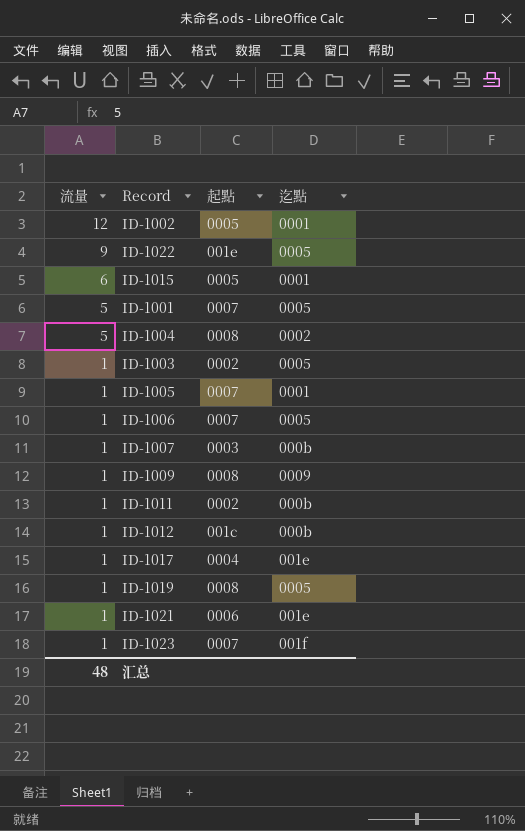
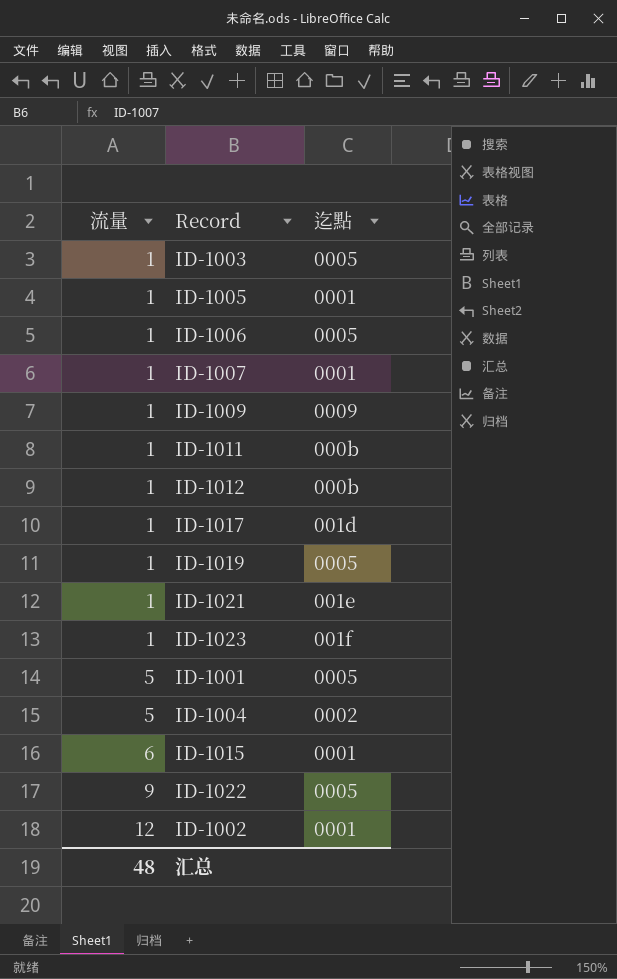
row order: 流量 descending -> 流量 ascending
column 起點 | position: 3 -> none
ID-1007 | 迄點: 000b -> 0001
ID-1017 | 迄點: 001e -> 001d

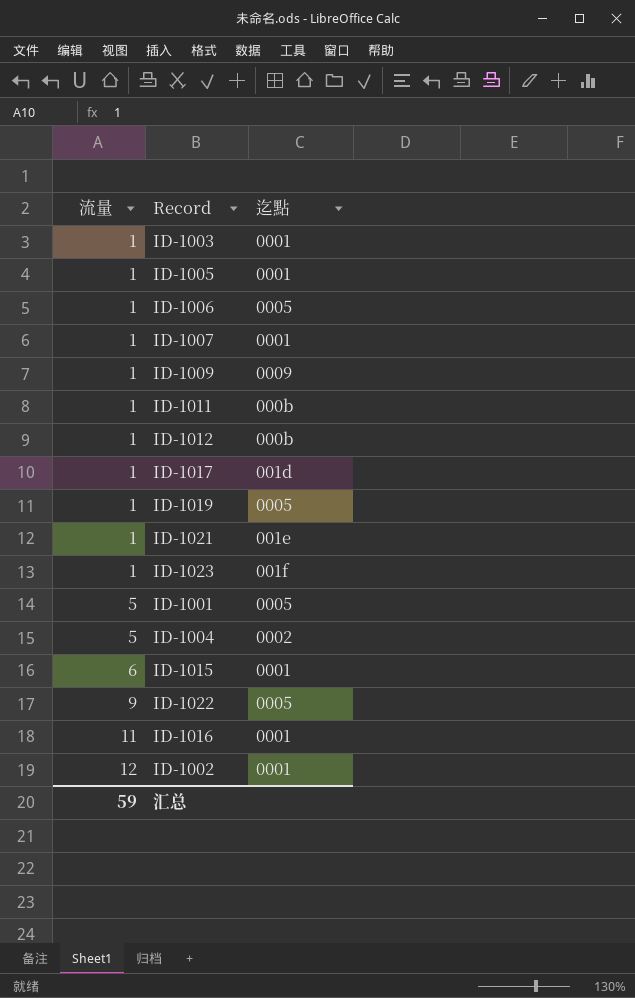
ID-1003 | 迄點: 0005 -> 0001
row ID-1016: none -> 11 | 0001
汇总 | 流量: 48 -> 59

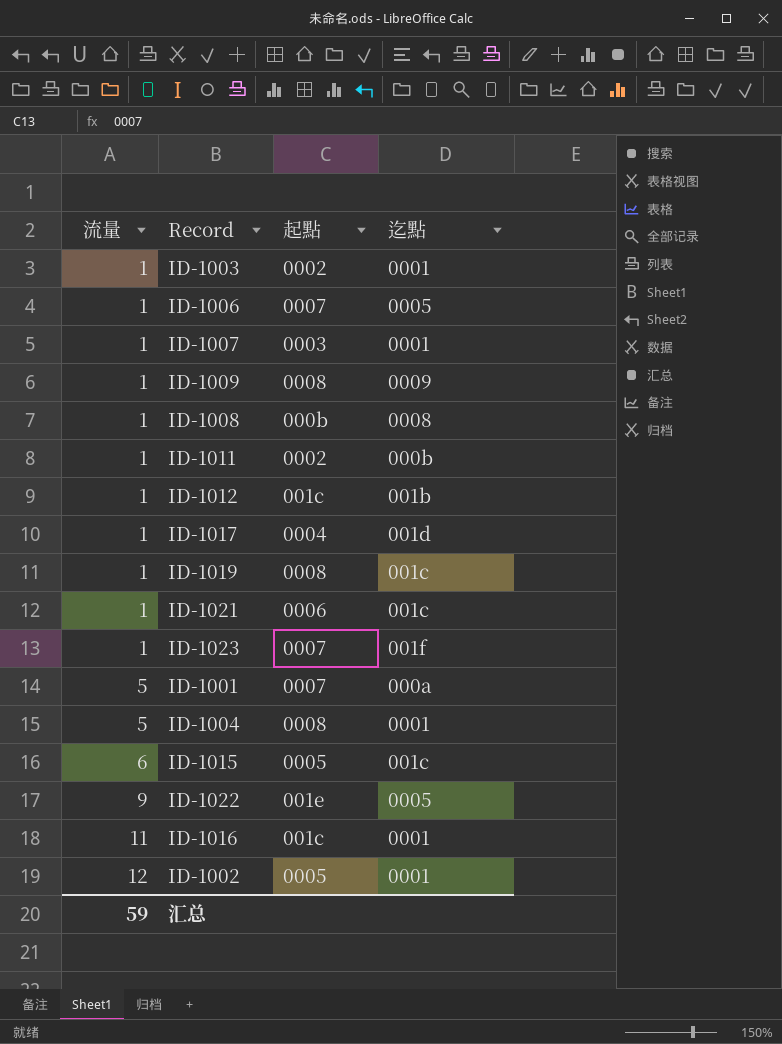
column 起點 | position: none -> 3
row ID-1005: 1 | 0001 -> none
row ID-1008: none -> 1 | 000b | 0008
ID-1012 | 迄點: 000b -> 001b
ID-1019 | 迄點: 0005 -> 001c
ID-1021 | 迄點: 001e -> 001c
ID-1001 | 迄點: 0005 -> 000a
ID-1004 | 迄點: 0002 -> 0001
ID-1015 | 迄點: 0001 -> 001c

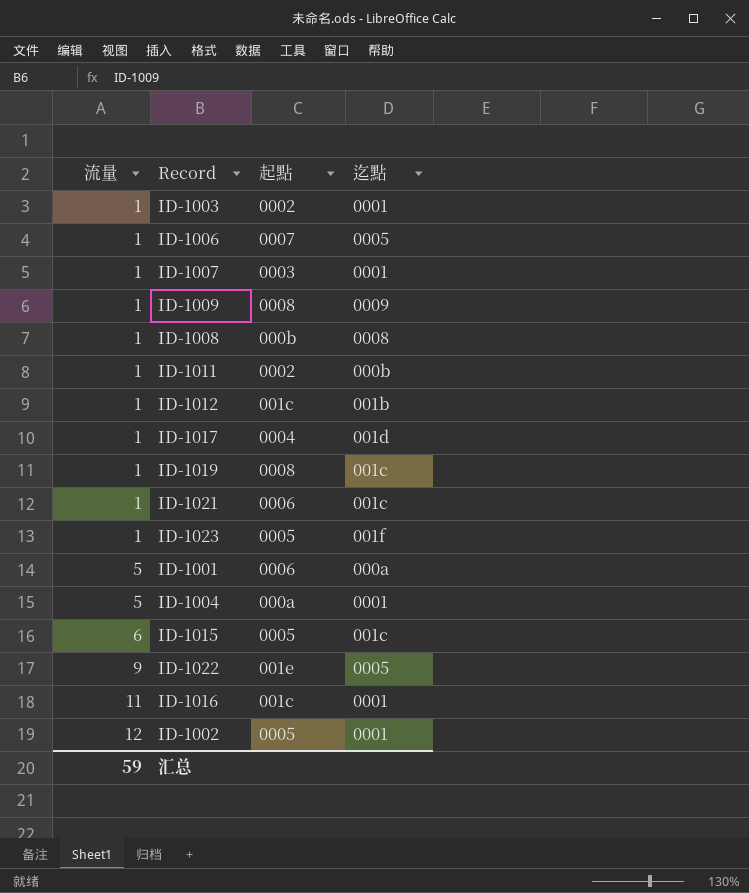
ID-1023 | 起點: 0007 -> 0005
ID-1001 | 起點: 0007 -> 0006
ID-1004 | 起點: 0008 -> 000a

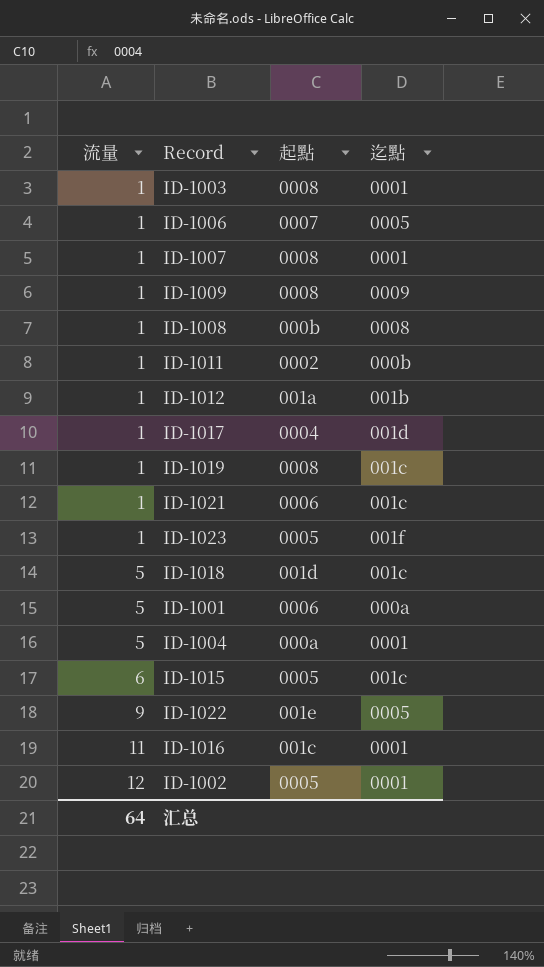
ID-1003 | 起點: 0002 -> 0008
ID-1007 | 起點: 0003 -> 0008
ID-1012 | 起點: 001c -> 001a
row ID-1018: none -> 5 | 001d | 001c
汇总 | 流量: 59 -> 64

